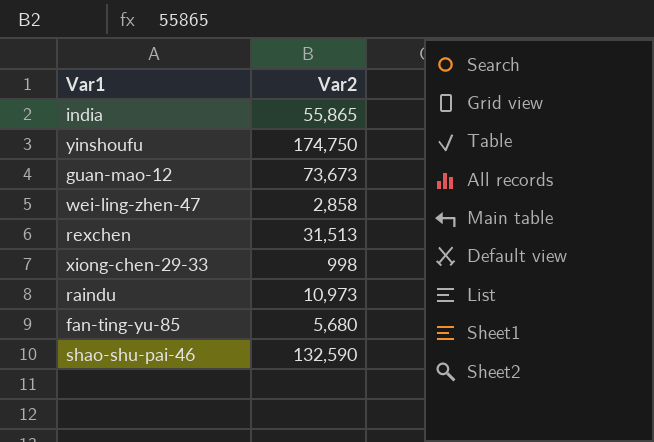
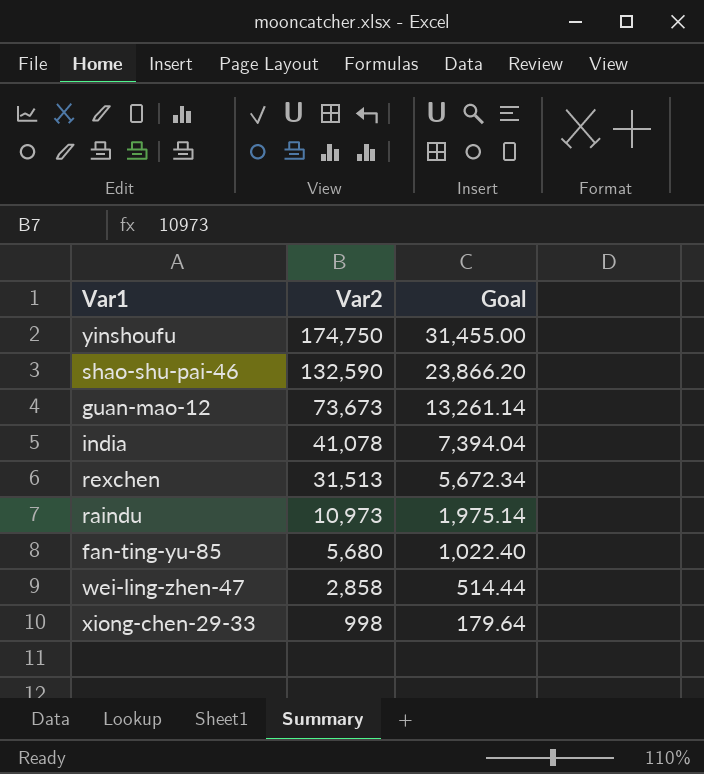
row order: none -> Var2 descending
column Goal | formula: none -> [Var2] * 0.18
india | Var2: 55,865 -> 41,078

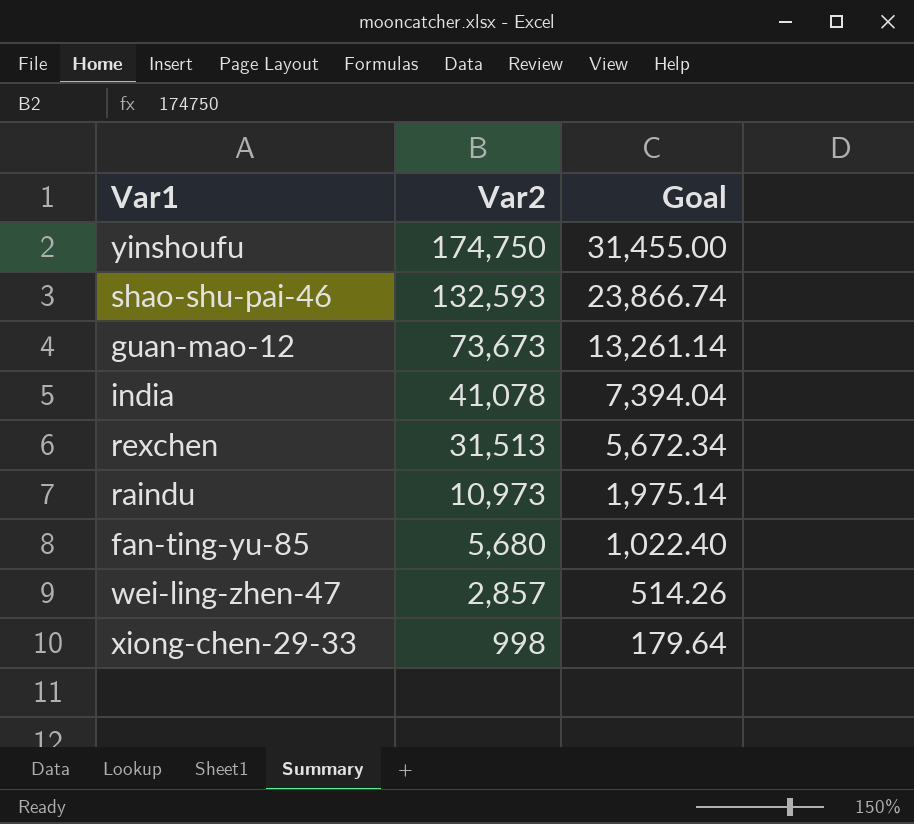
shao-shu-pai-46 | Var2: 132,590 -> 132,593
shao-shu-pai-46 | Goal: 23,866.20 -> 23,866.74
wei-ling-zhen-47 | Var2: 2,858 -> 2,857
wei-ling-zhen-47 | Goal: 514.44 -> 514.26

